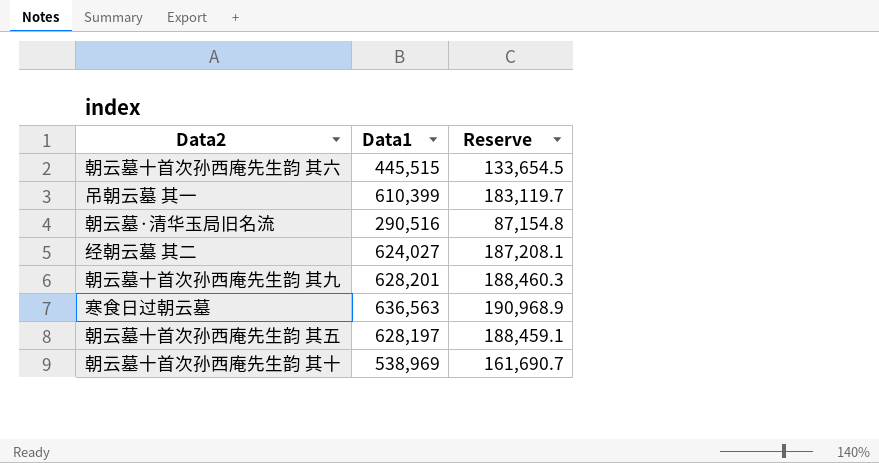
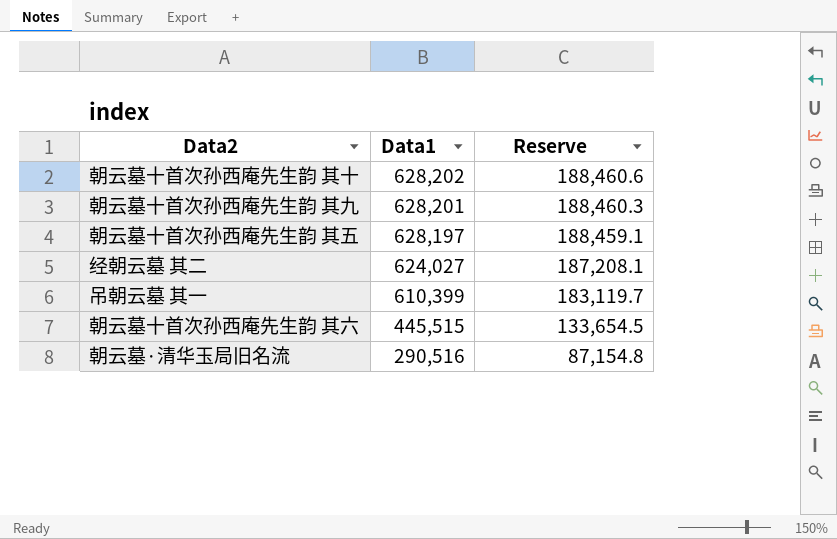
row order: none -> Data1 descending
row 寒食日过朝云墓: 636,563 | 190,968.9 -> none
朝云墓十首次孙西庵先生韵 其十 | Data1: 538,969 -> 628,202
朝云墓十首次孙西庵先生韵 其十 | Reserve: 161,690.7 -> 188,460.6

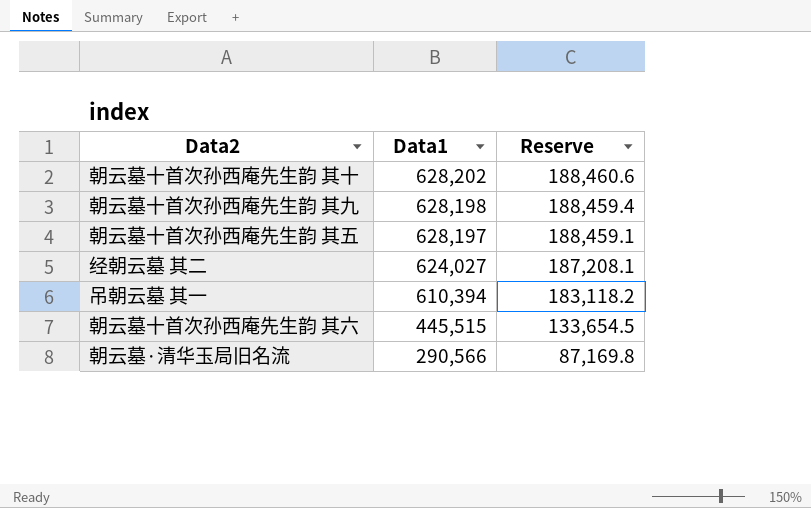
朝云墓十首次孙西庵先生韵 其九 | Data1: 628,201 -> 628,198
朝云墓十首次孙西庵先生韵 其九 | Reserve: 188,460.3 -> 188,459.4
吊朝云墓 其一 | Data1: 610,399 -> 610,394
吊朝云墓 其一 | Reserve: 183,119.7 -> 183,118.2
朝云墓·清华玉局旧名流 | Data1: 290,516 -> 290,566
朝云墓·清华玉局旧名流 | Reserve: 87,154.8 -> 87,169.8

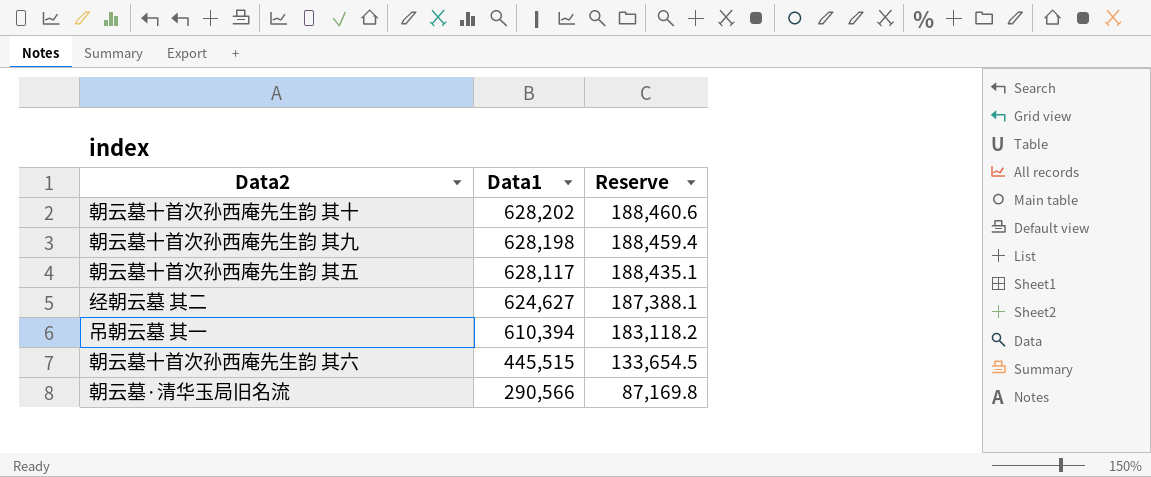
朝云墓十首次孙西庵先生韵 其五 | Data1: 628,197 -> 628,117
朝云墓十首次孙西庵先生韵 其五 | Reserve: 188,459.1 -> 188,435.1
经朝云墓 其二 | Data1: 624,027 -> 624,627
经朝云墓 其二 | Reserve: 187,208.1 -> 187,388.1

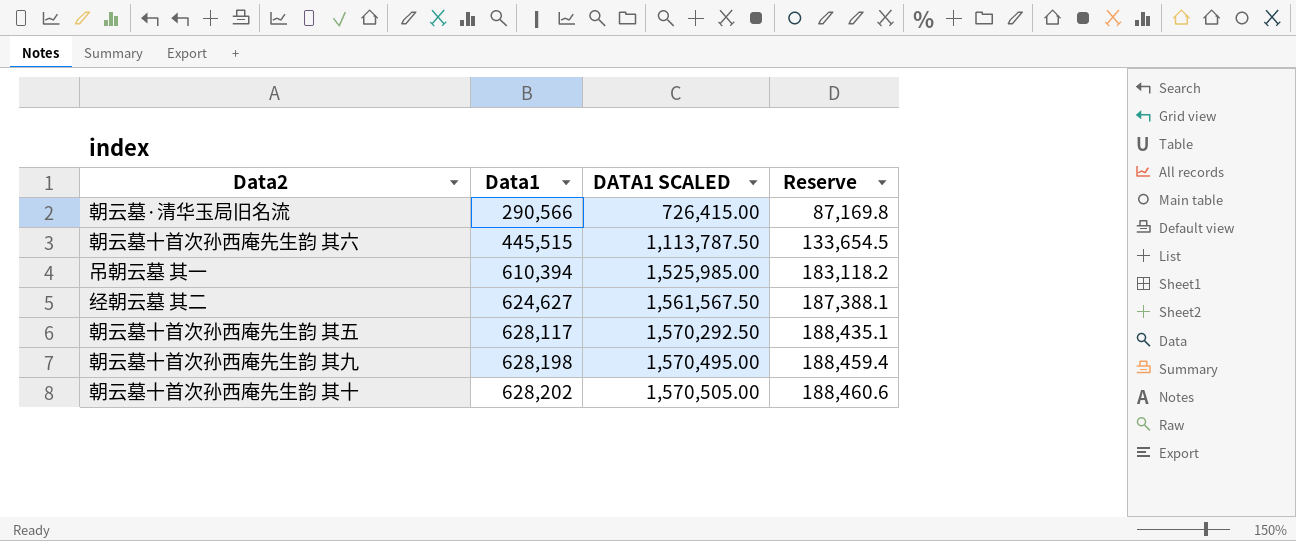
row order: Data1 descending -> Data1 ascending
column DATA1 SCALED | formula: none -> [Data1] * 2.5

